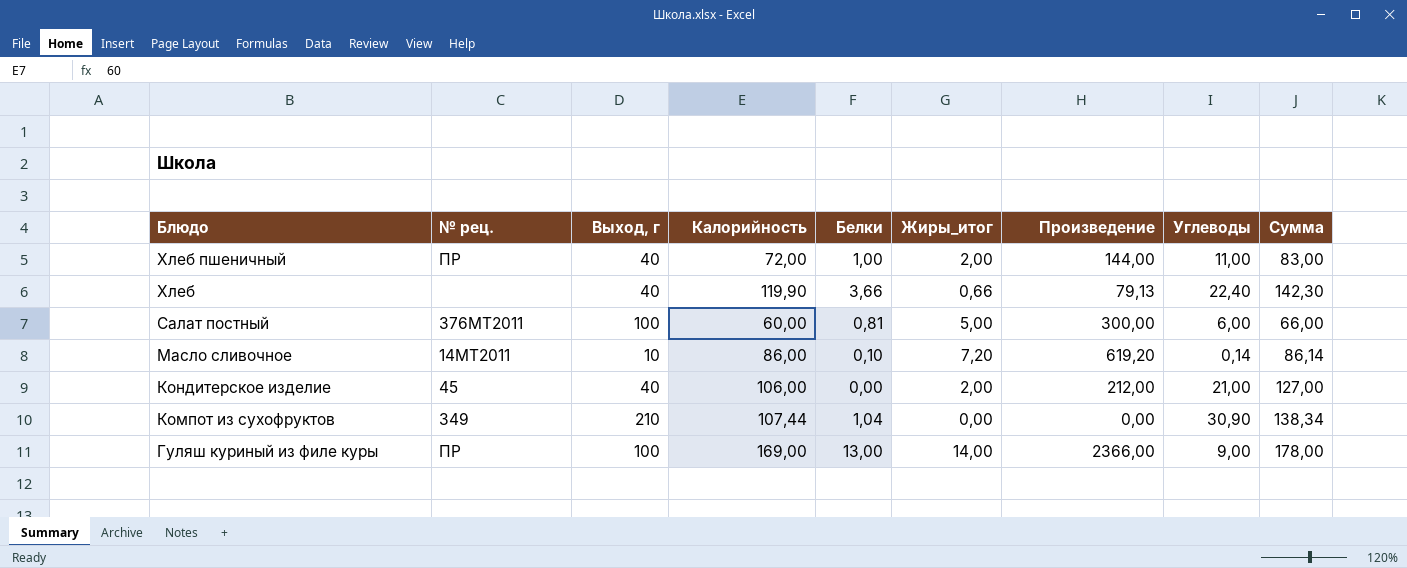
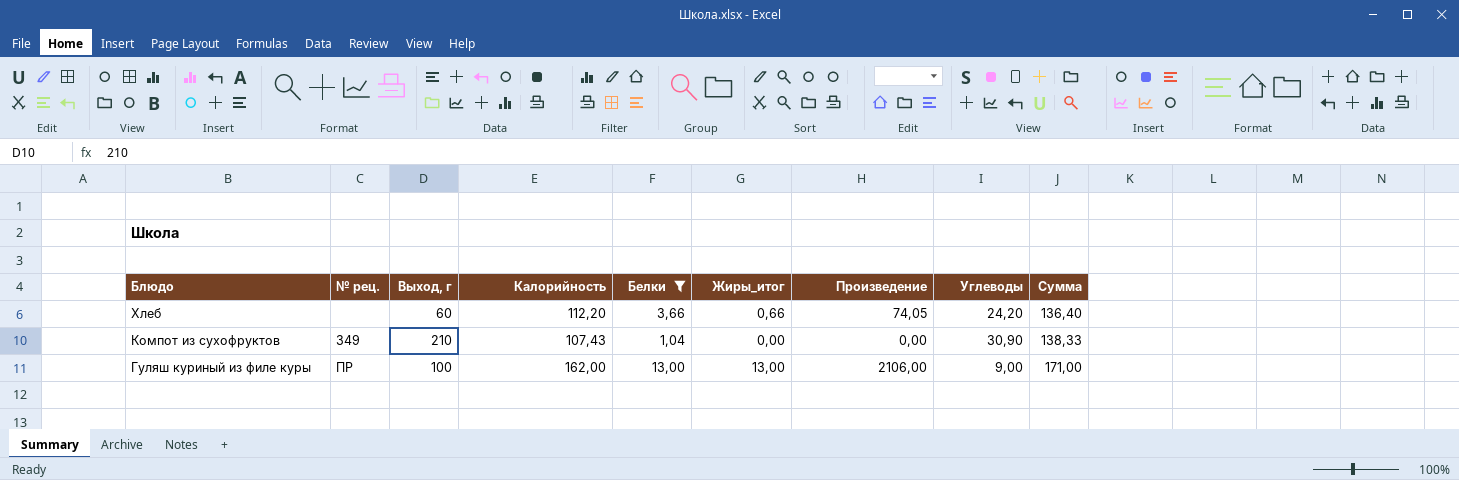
filter: none -> Белки >= 1,04
Хлеб | Выход, г: 40 -> 60
Хлеб | Калорийность: 119,90 -> 112,20
Хлеб | Произведение: 79,13 -> 74,05
Хлеб | Углеводы: 22,40 -> 24,20
Хлеб | Сумма: 142,30 -> 136,40
Компот из сухофруктов | Калорийность: 107,44 -> 107,43
Компот из сухофруктов | Сумма: 138,34 -> 138,33
Гуляш куриный из филе куры | Калорийность: 169,00 -> 162,00
Гуляш куриный из филе куры | Жиры_итог: 14,00 -> 13,00
Гуляш куриный из филе куры | Произведение: 2366,00 -> 2106,00
Гуляш куриный из филе куры | Сумма: 178,00 -> 171,00

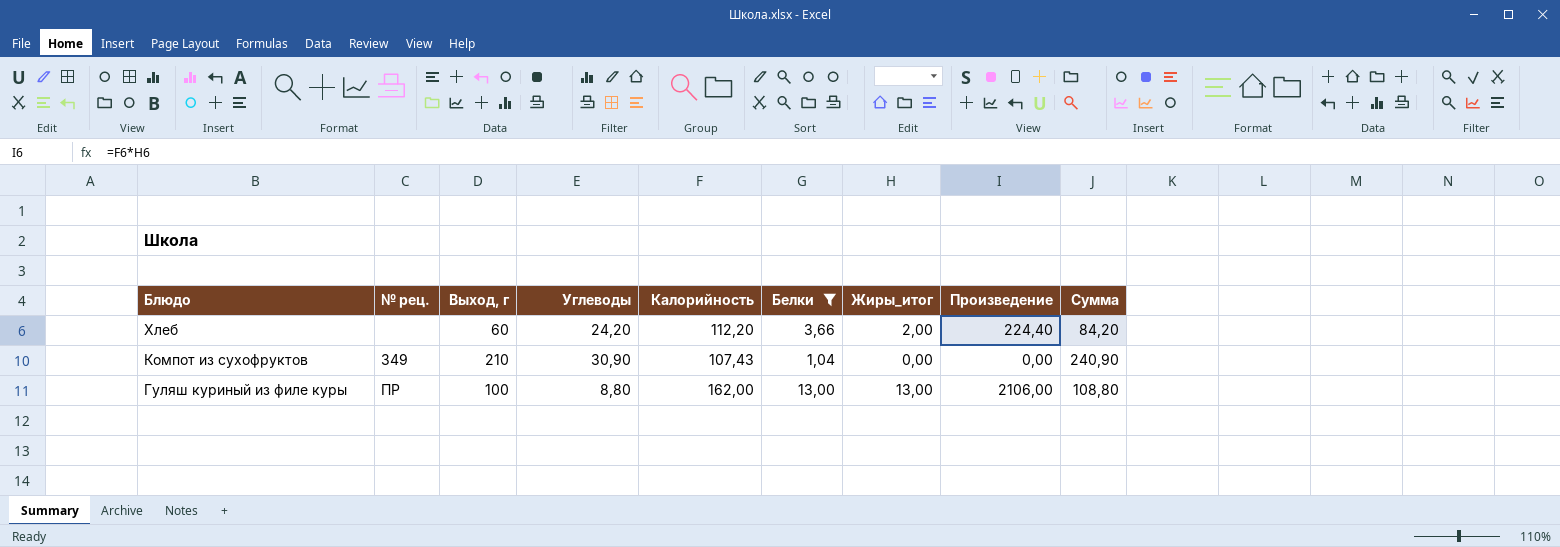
column Углеводы | position: 8 -> 4
column Сумма | formula: [Калорийность] + [Углеводы] -> [Выход, г] + [Углеводы]
Хлеб | Жиры_итог: 0,66 -> 2,00
Хлеб | Произведение: 74,05 -> 224,40
Гуляш куриный из филе куры | Углеводы: 9,00 -> 8,80

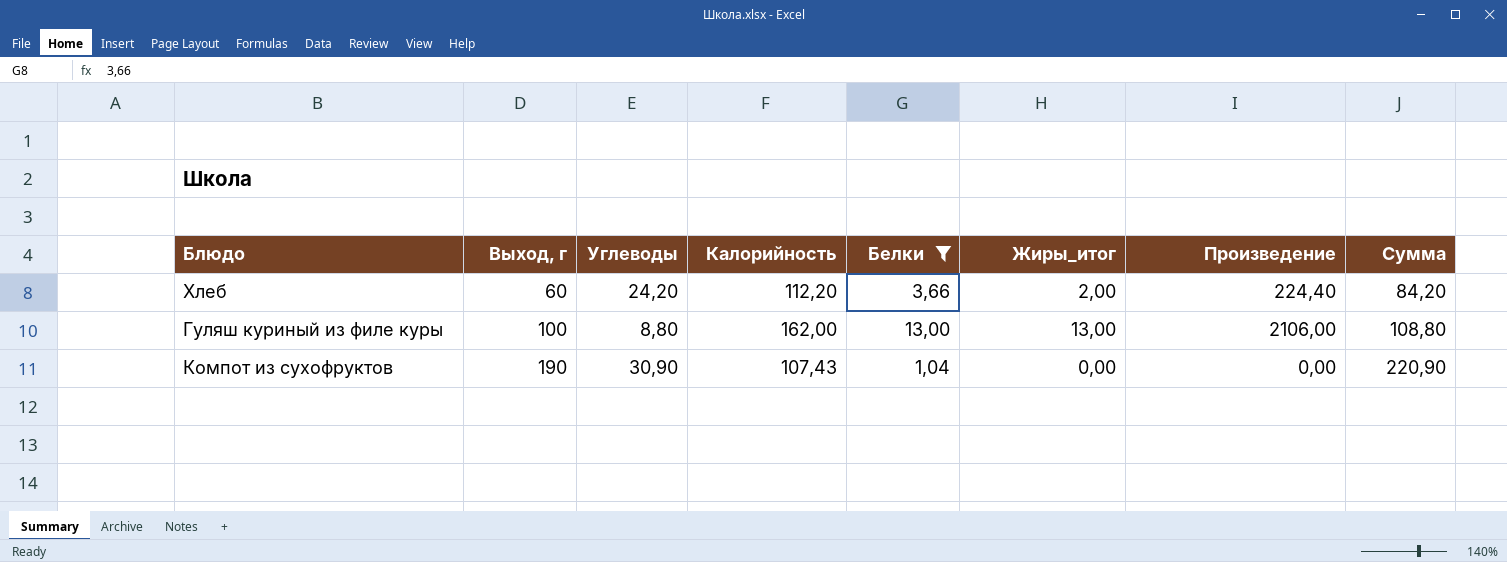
row order: Блюдо descending -> Выход, г ascending
column № рец. | position: 2 -> none
Компот из сухофруктов | Выход, г: 210 -> 190
Компот из сухофруктов | Сумма: 240,90 -> 220,90

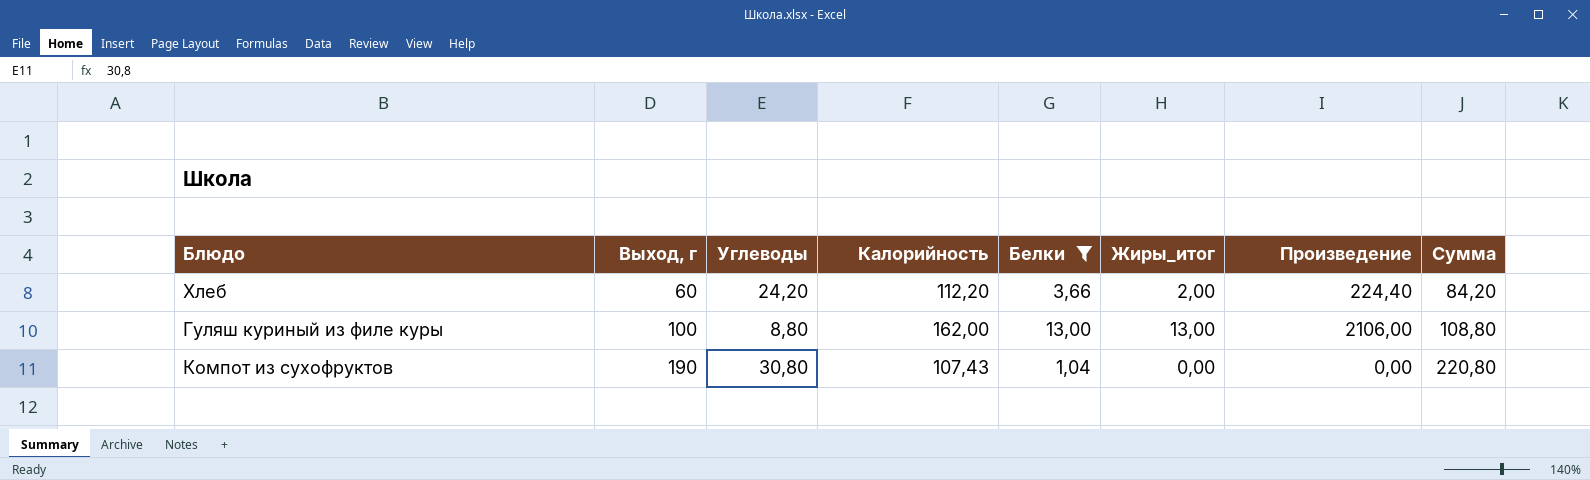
Компот из сухофруктов | Углеводы: 30,90 -> 30,80
Компот из сухофруктов | Сумма: 220,90 -> 220,80

